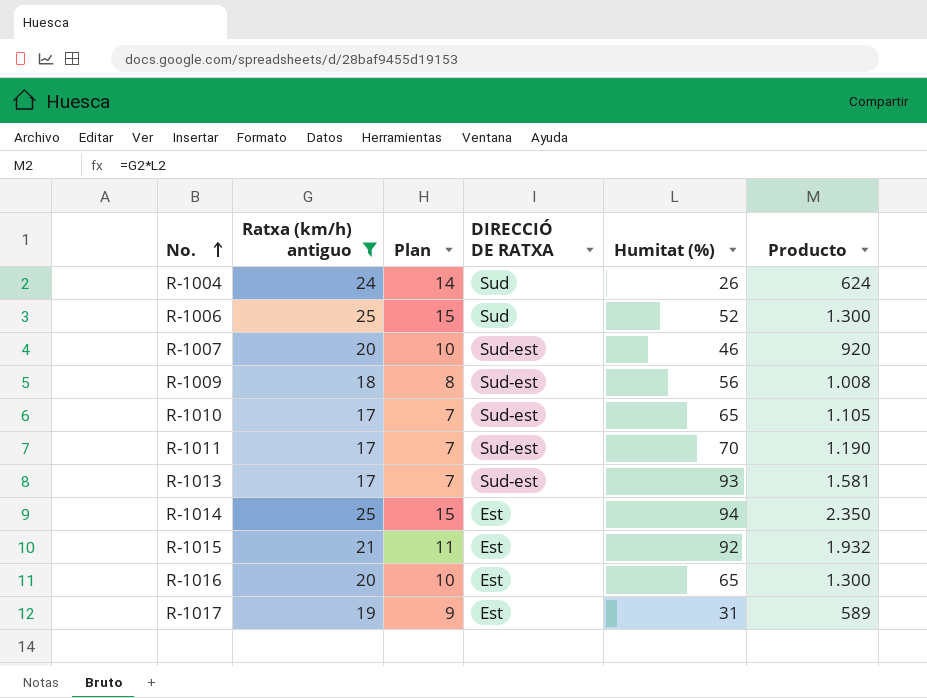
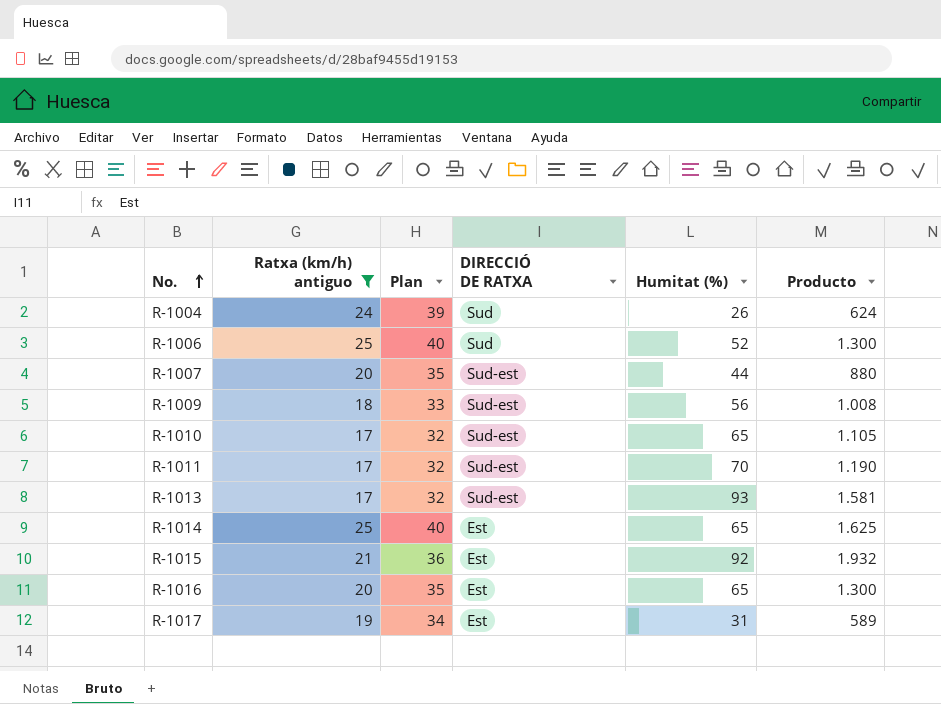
column Plan | formula: [Ratxa (km/h) antiguo] - 10 -> [Ratxa (km/h) antiguo] + 15
R-1007 | Humitat (%): 46 -> 44
R-1007 | Producto: 920 -> 880
R-1014 | Humitat (%): 94 -> 65
R-1014 | Producto: 2.350 -> 1.625

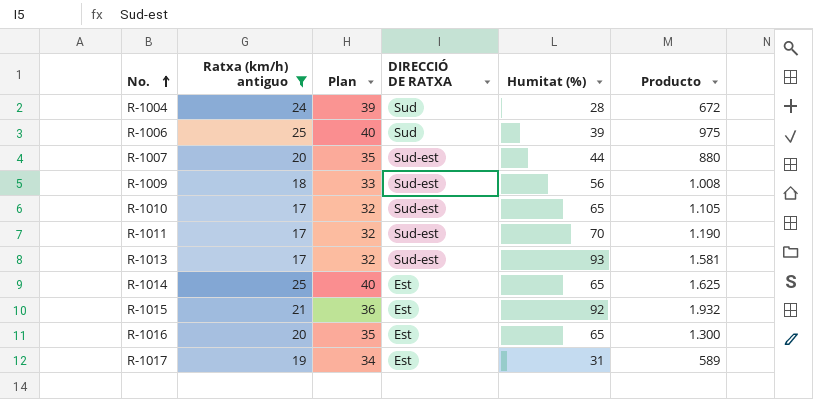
R-1004 | Humitat (%): 26 -> 28
R-1004 | Producto: 624 -> 672
R-1006 | Humitat (%): 52 -> 39
R-1006 | Producto: 1.300 -> 975

